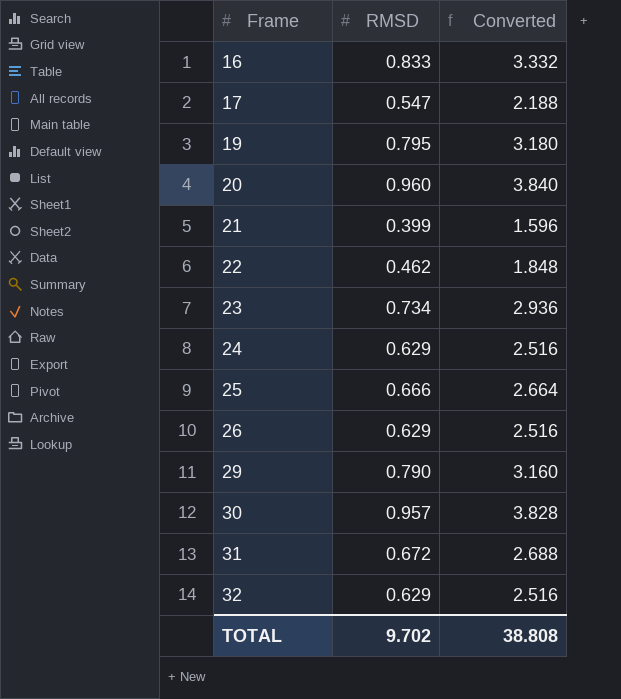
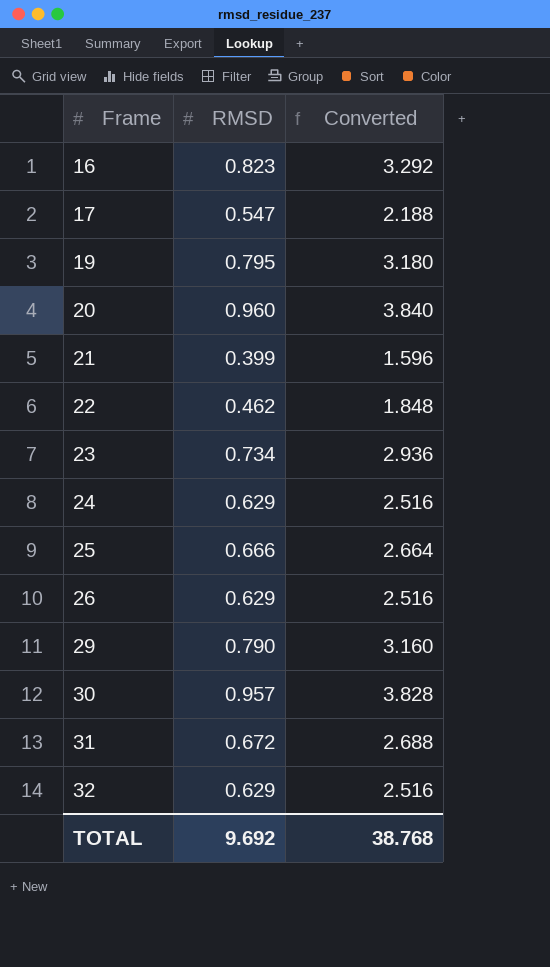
16 | RMSD: 0.833 -> 0.823
16 | Converted: 3.332 -> 3.292
TOTAL | RMSD: 9.702 -> 9.692
TOTAL | Converted: 38.808 -> 38.768

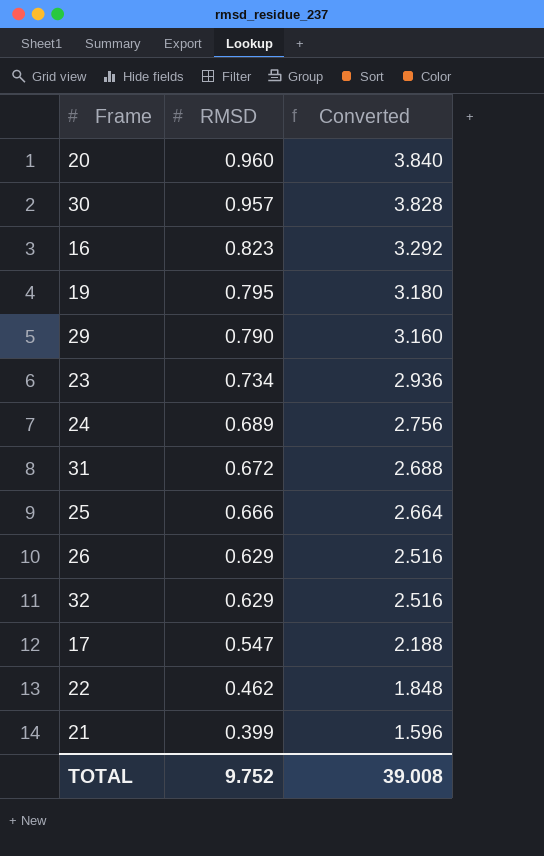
row order: Frame ascending -> RMSD descending
24 | RMSD: 0.629 -> 0.689
24 | Converted: 2.516 -> 2.756
TOTAL | RMSD: 9.692 -> 9.752
TOTAL | Converted: 38.768 -> 39.008

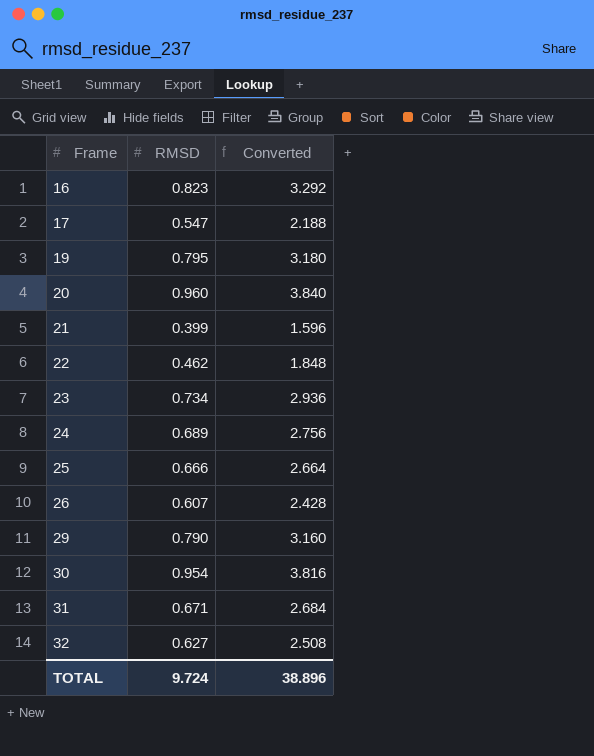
row order: RMSD descending -> Frame ascending
26 | RMSD: 0.629 -> 0.607
26 | Converted: 2.516 -> 2.428
30 | RMSD: 0.957 -> 0.954
30 | Converted: 3.828 -> 3.816
31 | RMSD: 0.672 -> 0.671
31 | Converted: 2.688 -> 2.684
32 | RMSD: 0.629 -> 0.627
32 | Converted: 2.516 -> 2.508
TOTAL | RMSD: 9.752 -> 9.724
TOTAL | Converted: 39.008 -> 38.896

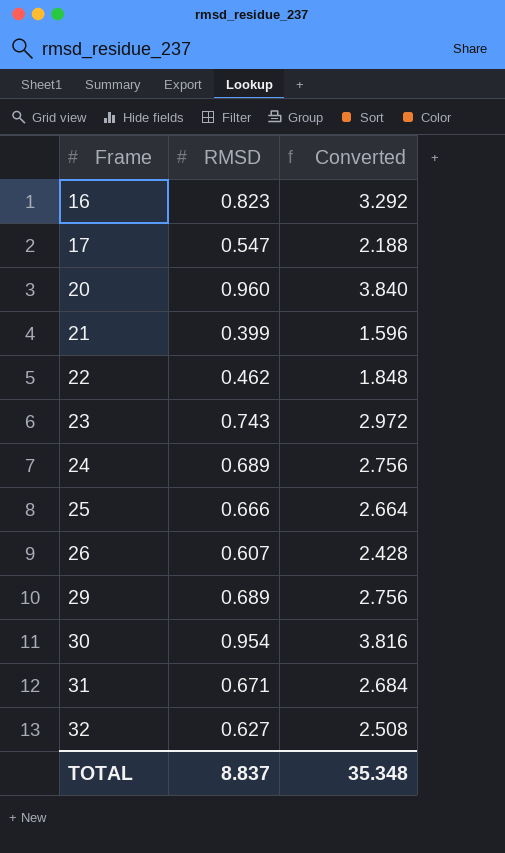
row 19: 0.795 | 3.180 -> none
23 | RMSD: 0.734 -> 0.743
23 | Converted: 2.936 -> 2.972
29 | RMSD: 0.790 -> 0.689
29 | Converted: 3.160 -> 2.756
TOTAL | RMSD: 9.724 -> 8.837
TOTAL | Converted: 38.896 -> 35.348

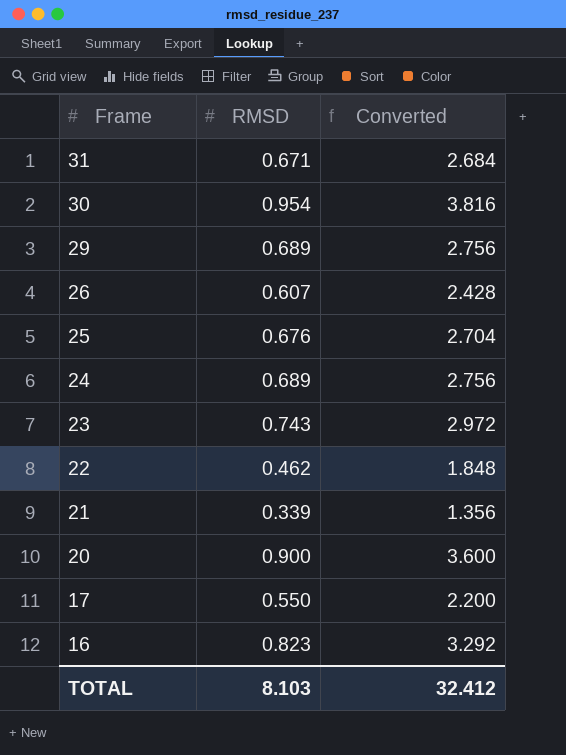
row order: Frame ascending -> Frame descending
row 32: 0.627 | 2.508 -> none
25 | RMSD: 0.666 -> 0.676
25 | Converted: 2.664 -> 2.704
21 | RMSD: 0.399 -> 0.339
21 | Converted: 1.596 -> 1.356
20 | RMSD: 0.960 -> 0.900
20 | Converted: 3.840 -> 3.600
17 | RMSD: 0.547 -> 0.550
17 | Converted: 2.188 -> 2.200
TOTAL | RMSD: 8.837 -> 8.103
TOTAL | Converted: 35.348 -> 32.412

